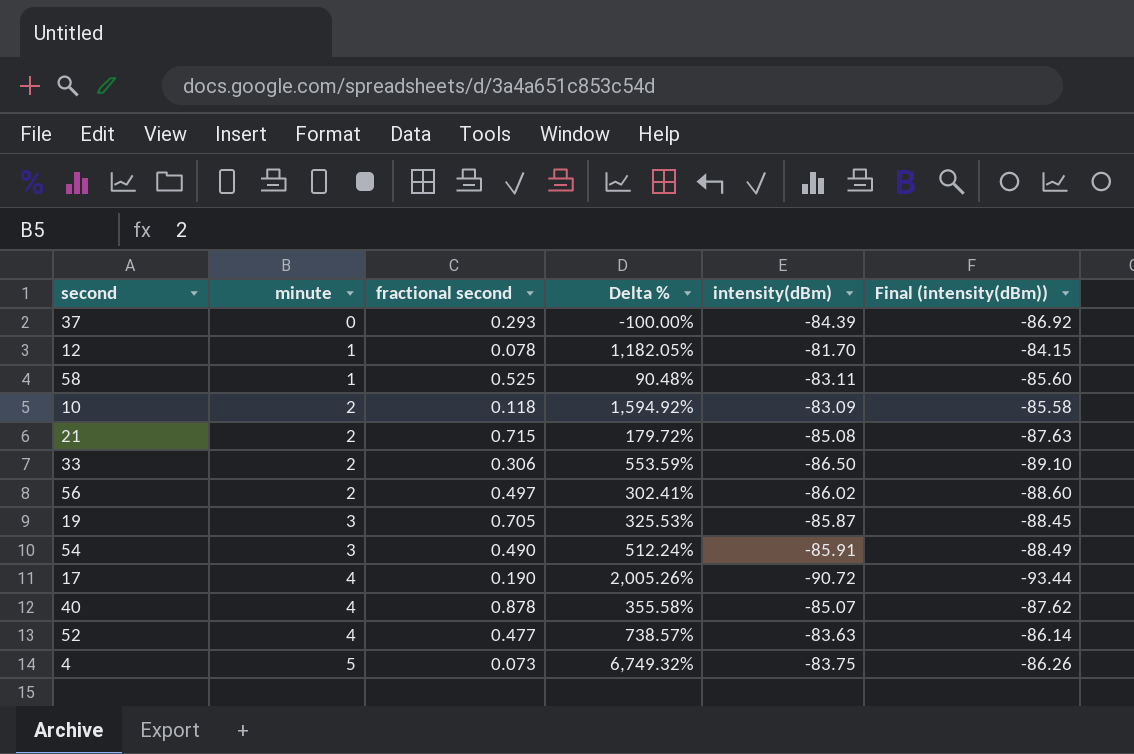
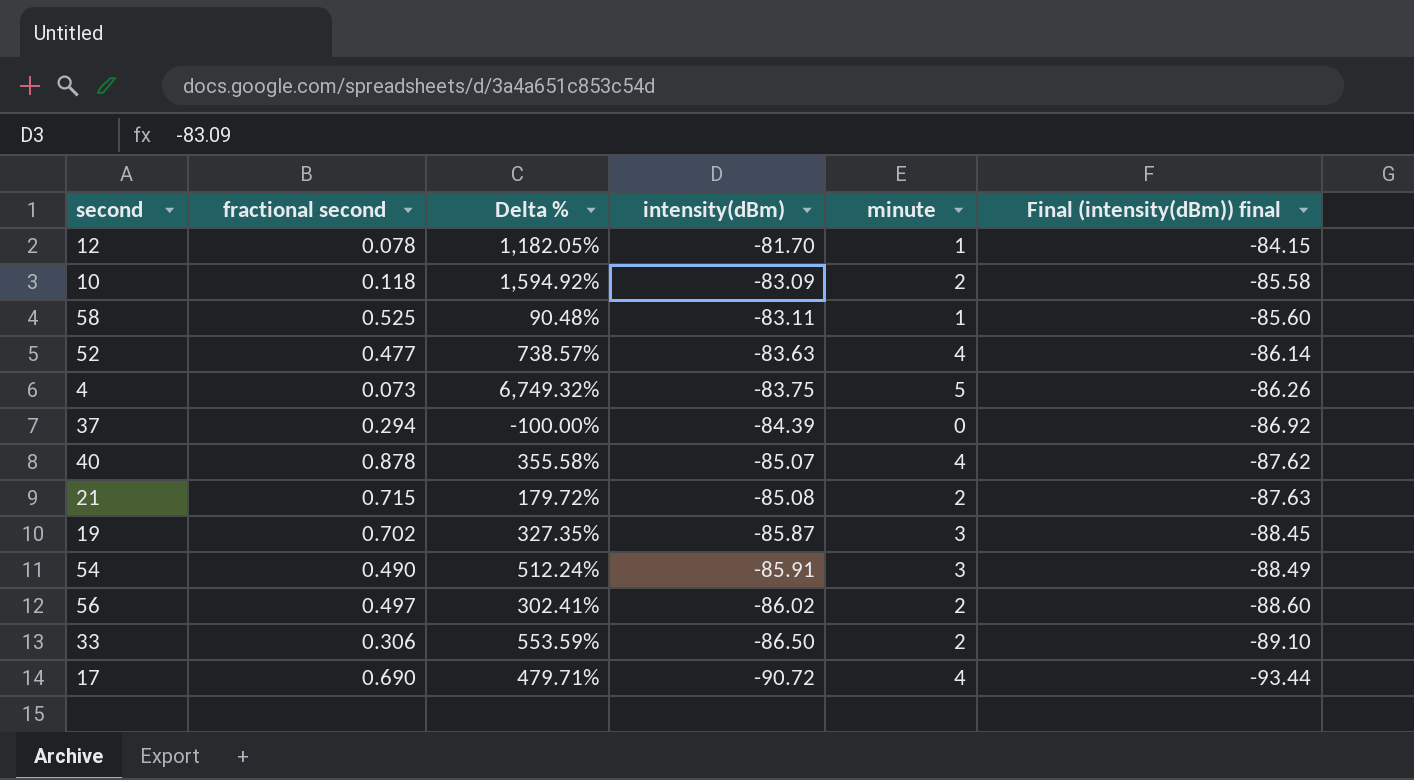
row order: minute ascending -> intensity(dBm) descending
column minute | position: 2 -> 5
column name: Final (intensity(dBm)) -> Final (intensity(dBm)) final
37 | fractional second: 0.293 -> 0.294
19 | fractional second: 0.705 -> 0.702
19 | Delta %: 325.53% -> 327.35%
17 | fractional second: 0.190 -> 0.690
17 | Delta %: 2,005.26% -> 479.71%

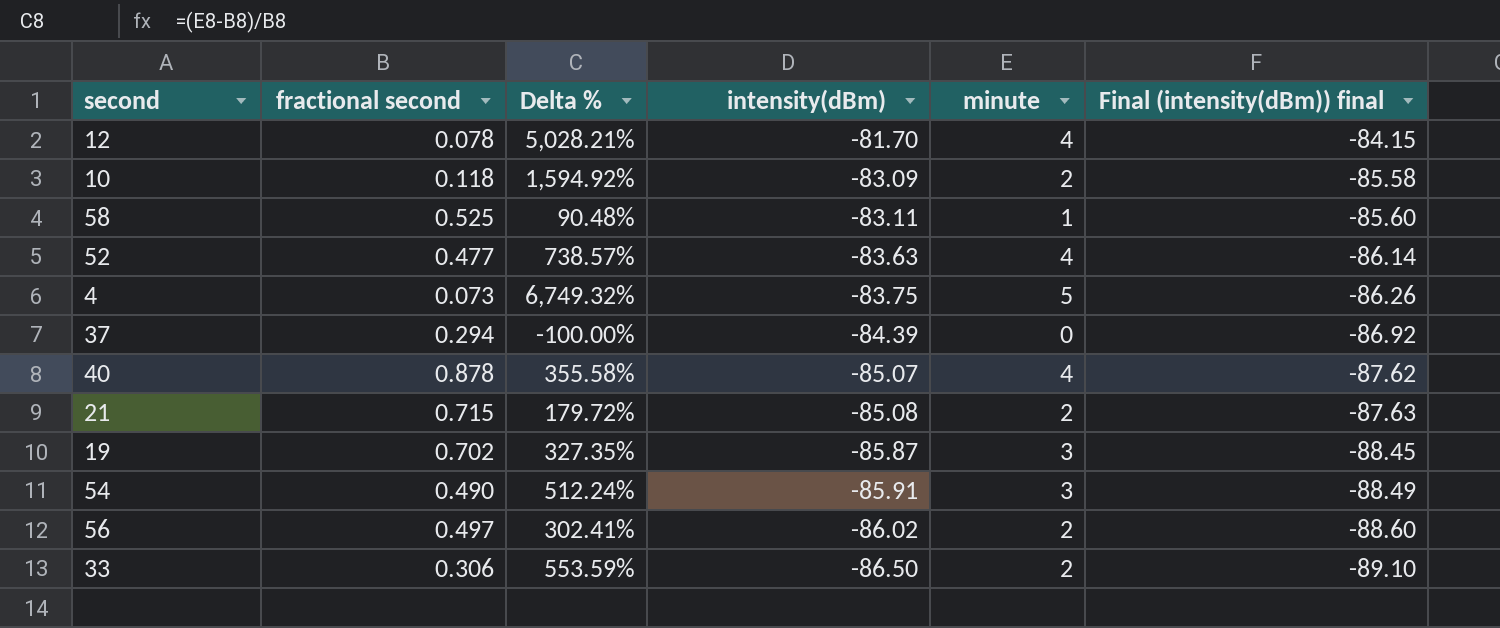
row 17: 0.690 | 479.71% | -90.72 | 4 | -93.44 -> none
12 | Delta %: 1,182.05% -> 5,028.21%
12 | minute: 1 -> 4

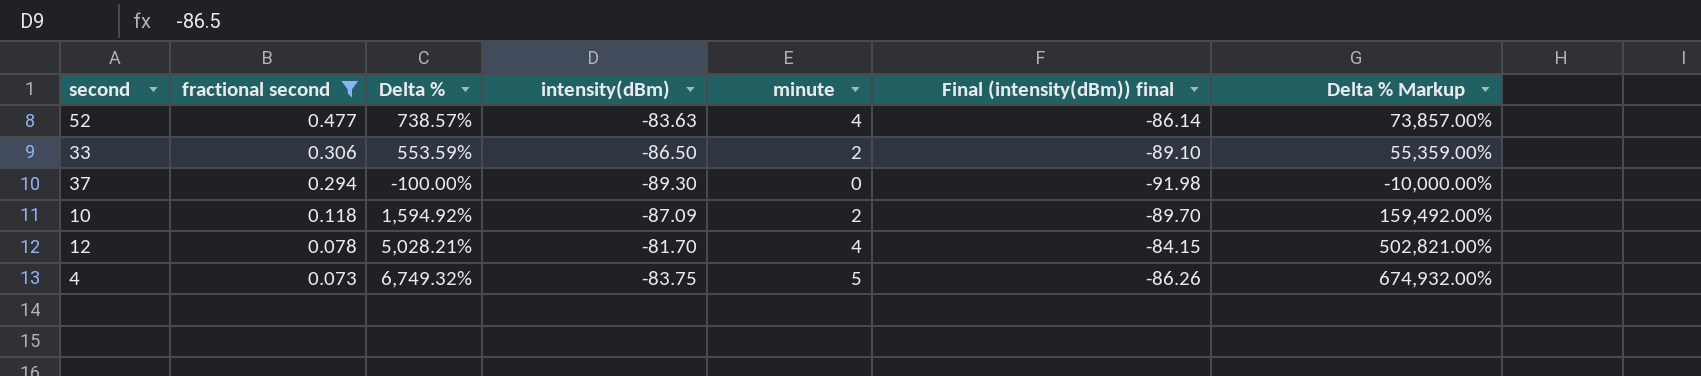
filter: none -> fractional second <= 0.477
row order: intensity(dBm) descending -> fractional second descending
column Delta % Markup | formula: none -> [Delta %] * 100
37 | intensity(dBm): -84.39 -> -89.30
37 | Final (intensity(dBm)) final: -86.92 -> -91.98
10 | intensity(dBm): -83.09 -> -87.09
10 | Final (intensity(dBm)) final: -85.58 -> -89.70

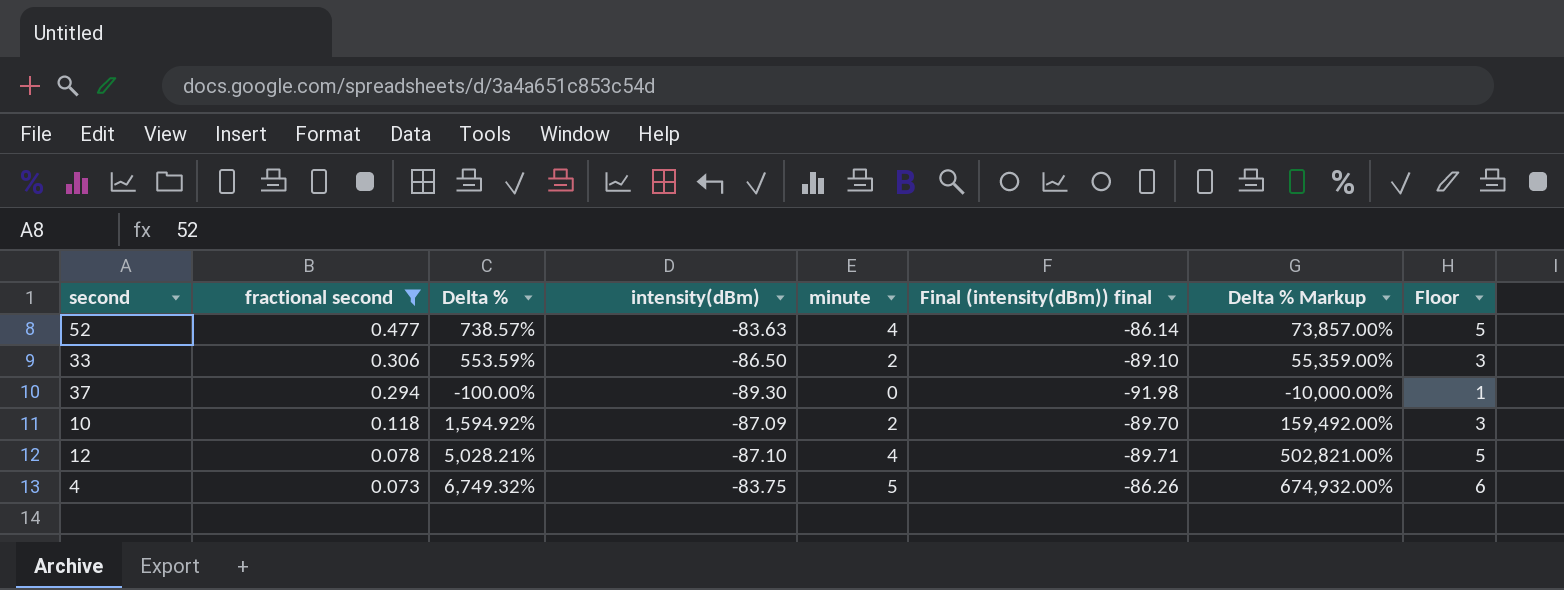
column Floor | formula: none -> [minute] + 1
12 | intensity(dBm): -81.70 -> -87.10
12 | Final (intensity(dBm)) final: -84.15 -> -89.71

